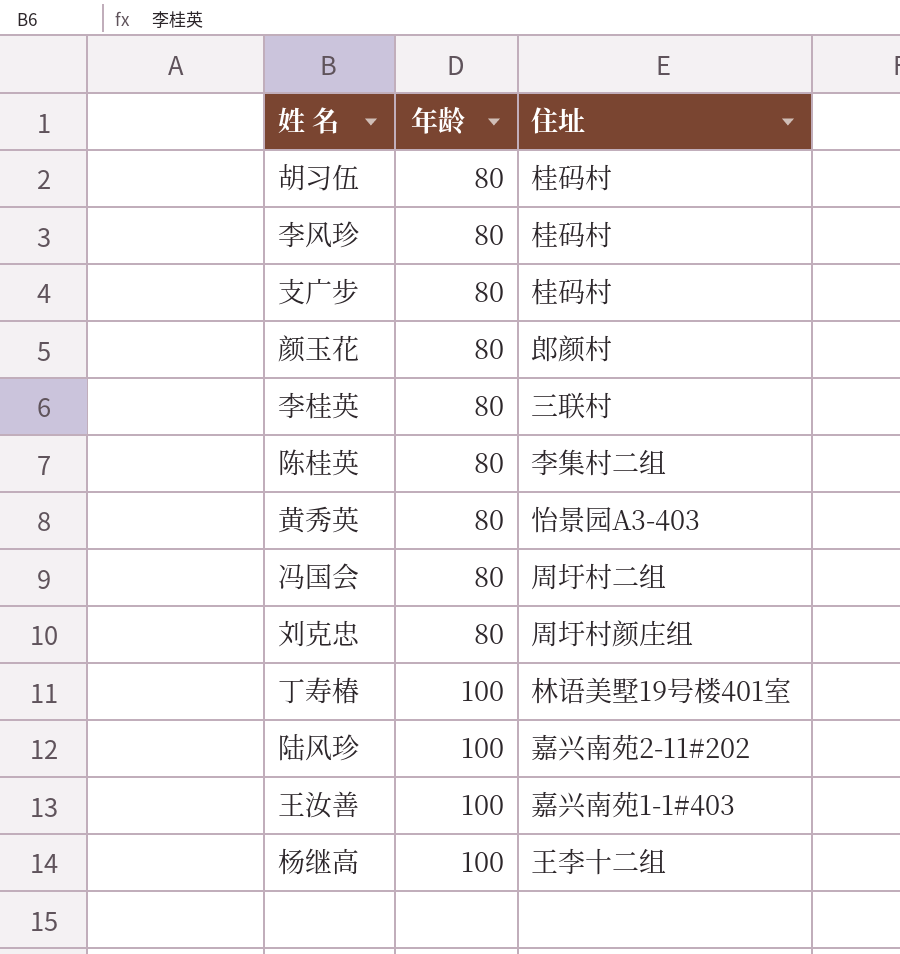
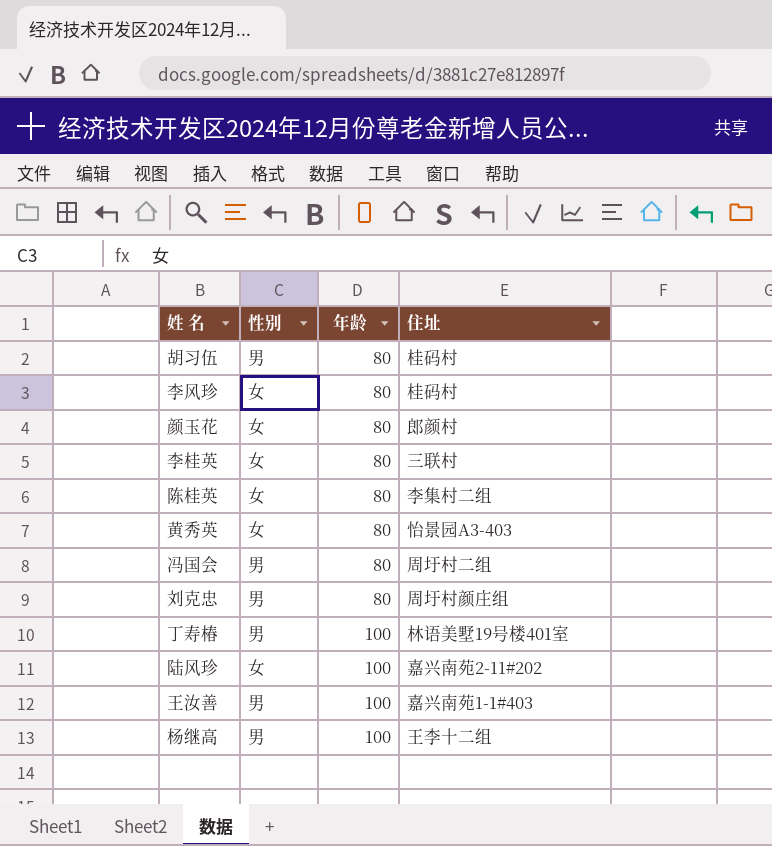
column 性别 | position: none -> 2
row 支广步: 80 | 桂码村 -> none

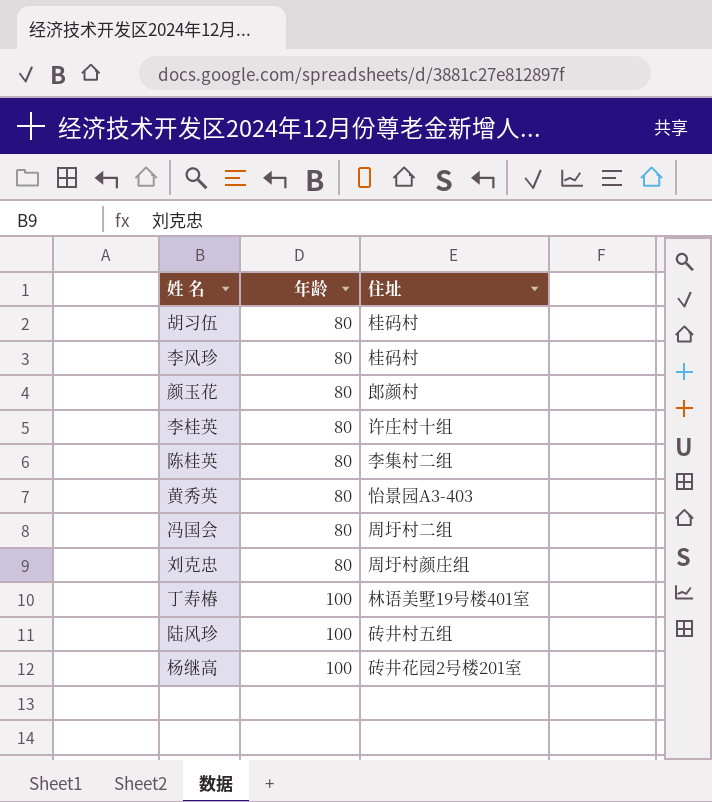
column 性别 | position: 2 -> none
row 王汝善: 男 | 100 | 嘉兴南苑1-1#403 -> none
李桂英 | 住址: 三联村 -> 许庄村十组
陆风珍 | 住址: 嘉兴南苑2-11#202 -> 砖井村五组
杨继高 | 住址: 王李十二组 -> 砖井花园2号楼201室

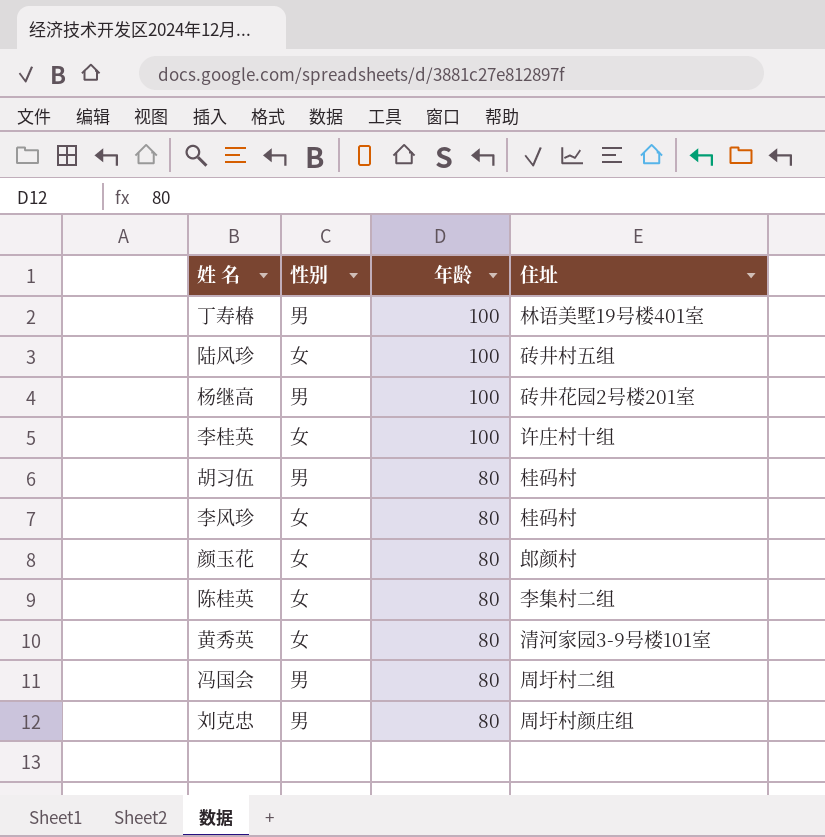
row order: 年龄 ascending -> 年龄 descending
column 性别 | position: none -> 2
李桂英 | 年龄: 80 -> 100
黄秀英 | 住址: 怡景园A3-403 -> 清河家园3-9号楼101室

